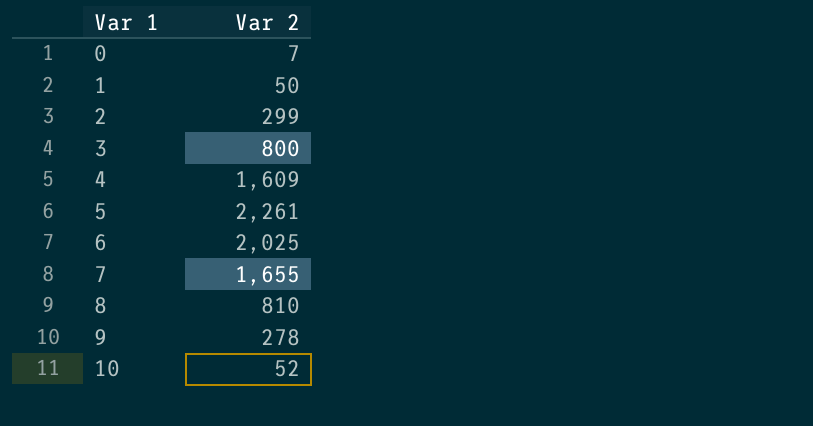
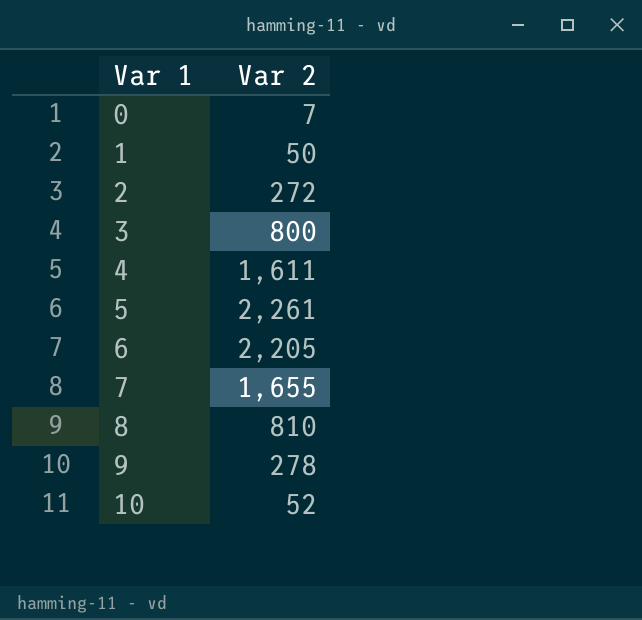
2 | Var 2: 299 -> 272
4 | Var 2: 1,609 -> 1,611
6 | Var 2: 2,025 -> 2,205

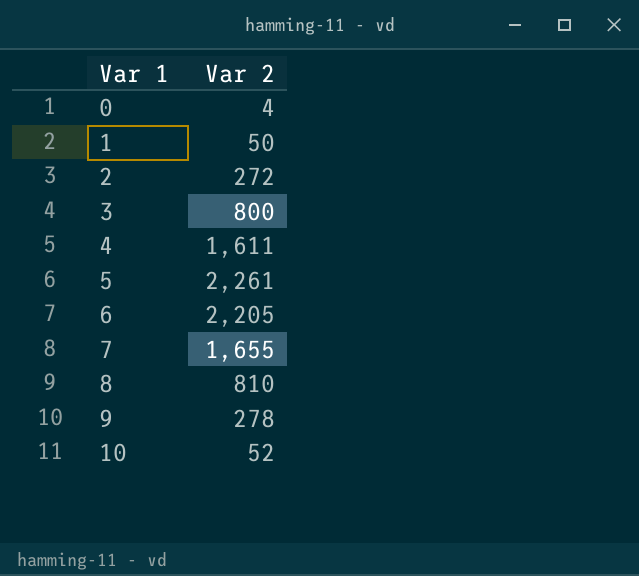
0 | Var 2: 7 -> 4

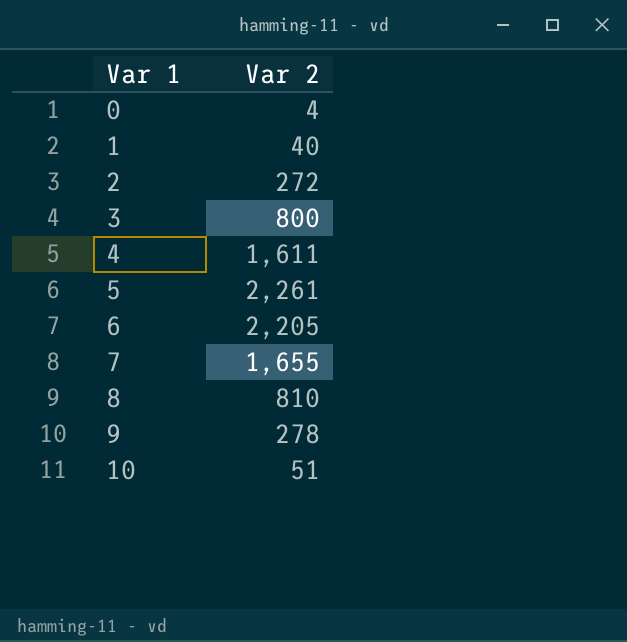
1 | Var 2: 50 -> 40
10 | Var 2: 52 -> 51

